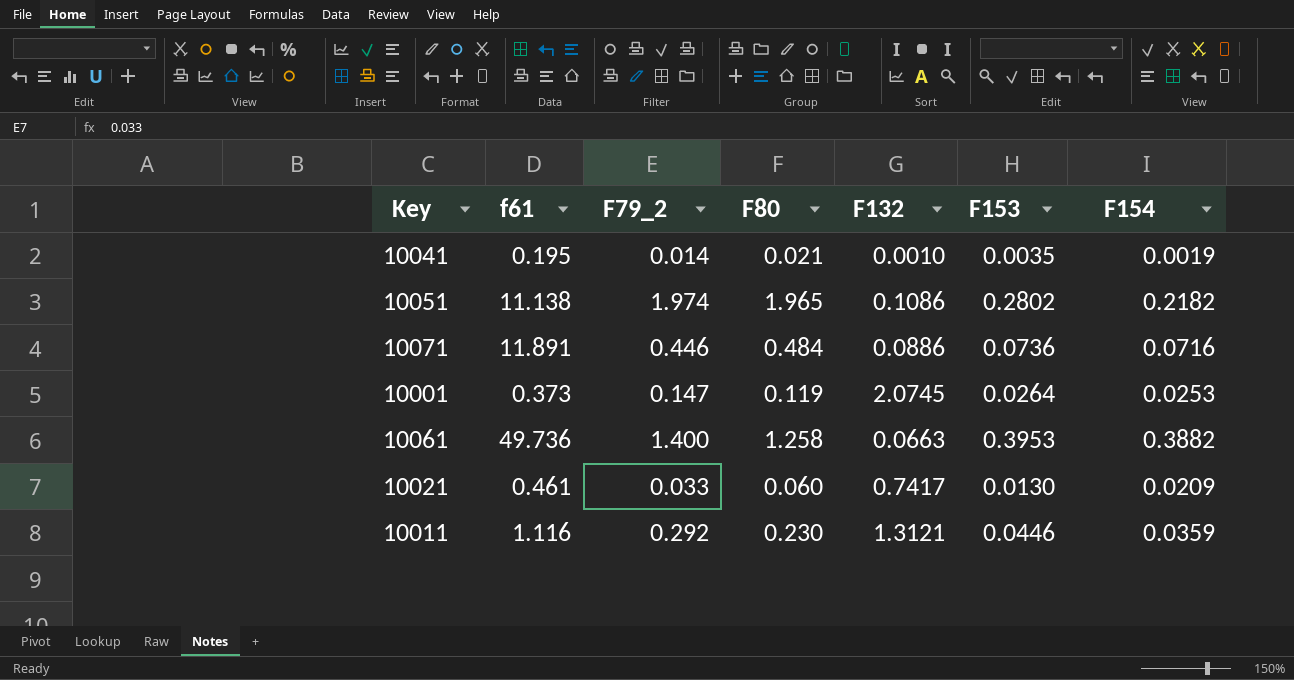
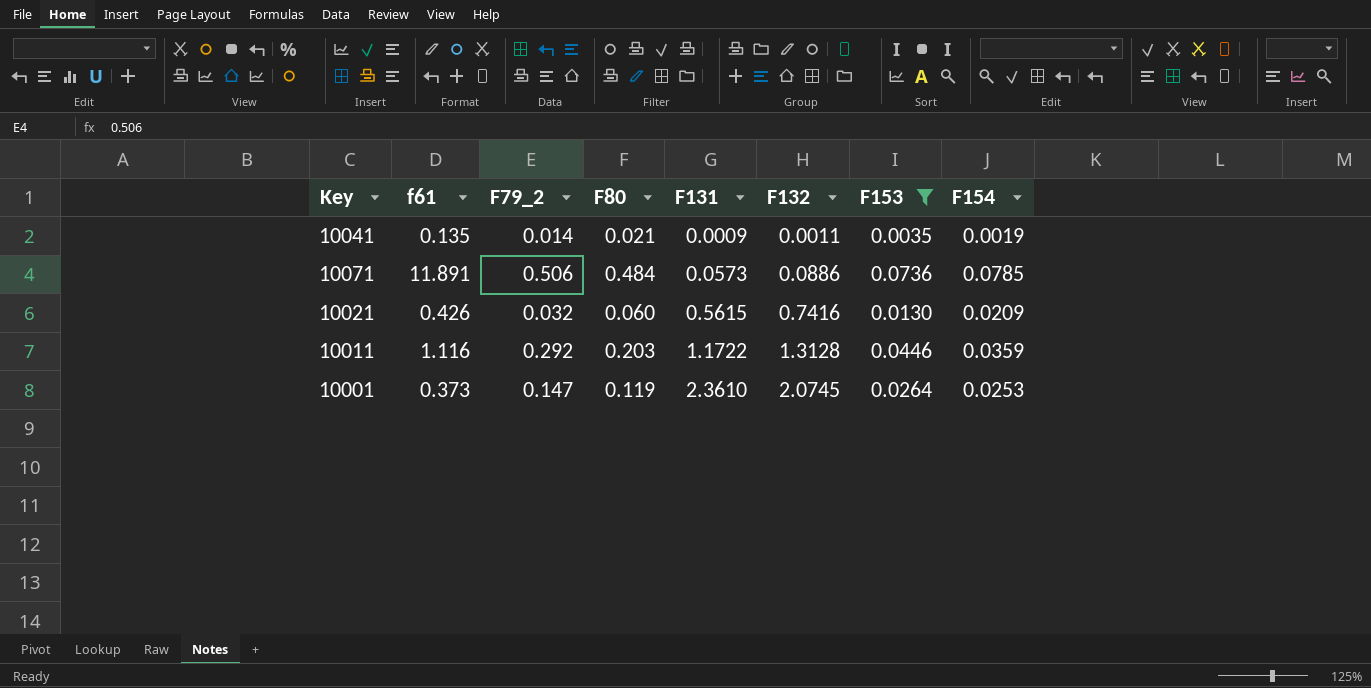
filter: none -> F153 <= 0.0736
row order: none -> F131 ascending
column F131 | position: none -> 5
10041 | f61: 0.195 -> 0.135
10041 | F132: 0.0010 -> 0.0011
10071 | F79_2: 0.446 -> 0.506
10071 | F154: 0.0716 -> 0.0785
10021 | f61: 0.461 -> 0.426
10021 | F79_2: 0.033 -> 0.032
10021 | F132: 0.7417 -> 0.7416
10011 | F80: 0.230 -> 0.203
10011 | F132: 1.3121 -> 1.3128

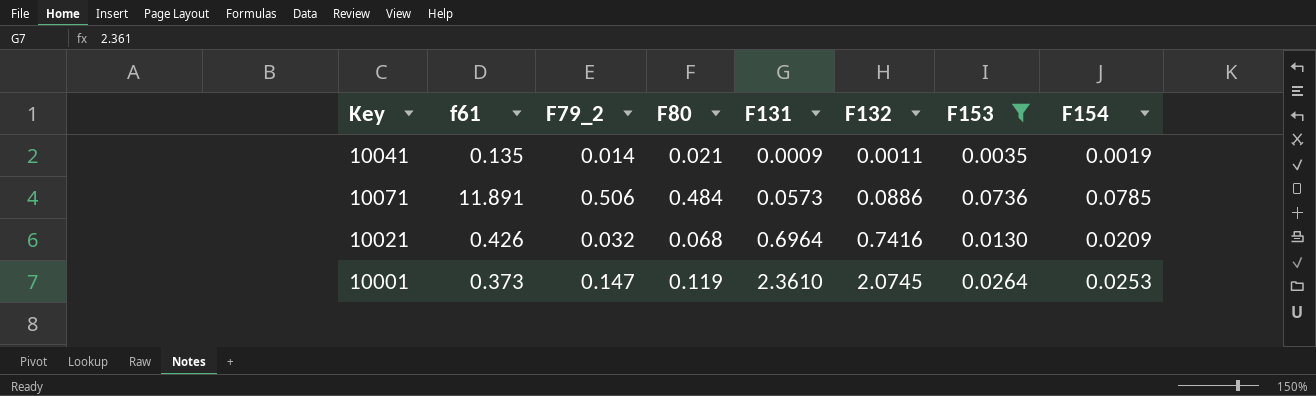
row 10011: 1.116 | 0.292 | 0.203 | 1.1722 | 1.3128 | 0.0446 | 0.0359 -> none
10021 | F80: 0.060 -> 0.068
10021 | F131: 0.5615 -> 0.6964

